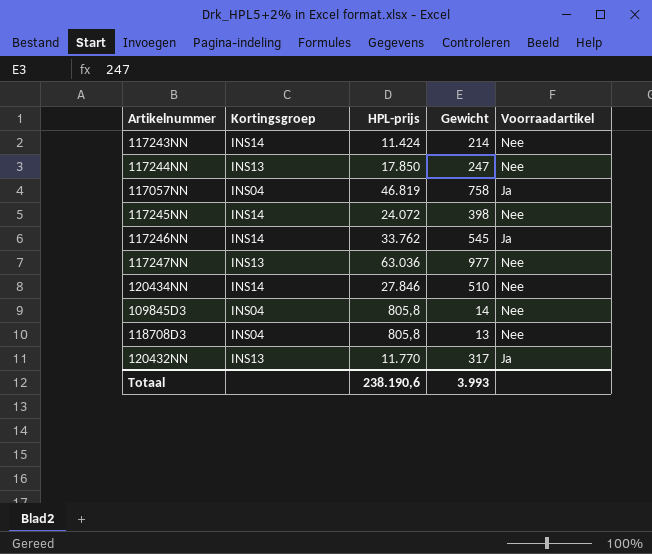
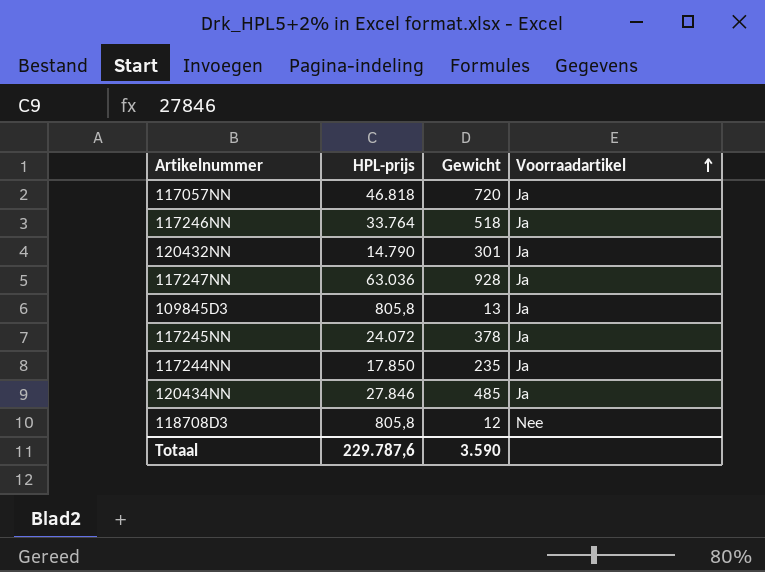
row order: none -> Voorraadartikel ascending
column Kortingsgroep | position: 2 -> none
row 117243NN: INS14 | 11.424 | 214 | Nee -> none
117057NN | HPL-prijs: 46.819 -> 46.818
117057NN | Gewicht: 758 -> 720
117246NN | HPL-prijs: 33.762 -> 33.764
117246NN | Gewicht: 545 -> 518
120432NN | HPL-prijs: 11.770 -> 14.790
120432NN | Gewicht: 317 -> 301
117247NN | Gewicht: 977 -> 928
117247NN | Voorraadartikel: Nee -> Ja
109845D3 | Gewicht: 14 -> 13
109845D3 | Voorraadartikel: Nee -> Ja
117245NN | Gewicht: 398 -> 378
117245NN | Voorraadartikel: Nee -> Ja
117244NN | Gewicht: 247 -> 235
117244NN | Voorraadartikel: Nee -> Ja
120434NN | Gewicht: 510 -> 485
120434NN | Voorraadartikel: Nee -> Ja
118708D3 | Gewicht: 13 -> 12
Totaal | HPL-prijs: 238.190,6 -> 229.787,6
Totaal | Gewicht: 3.993 -> 3.590

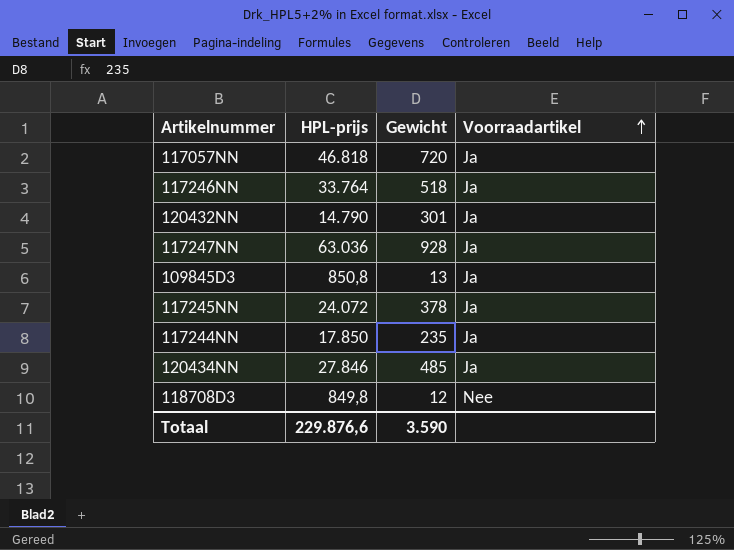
109845D3 | HPL-prijs: 805,8 -> 850,8
118708D3 | HPL-prijs: 805,8 -> 849,8
Totaal | HPL-prijs: 229.787,6 -> 229.876,6

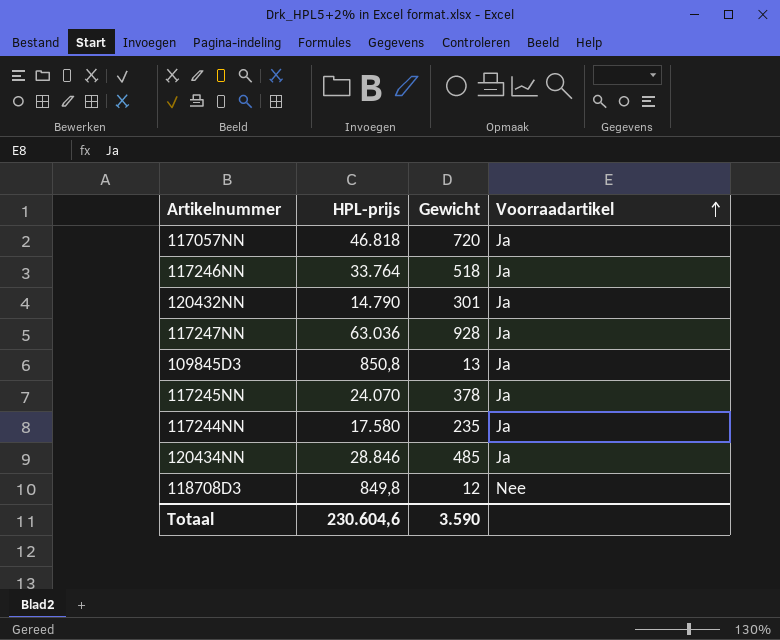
117245NN | HPL-prijs: 24.072 -> 24.070
117244NN | HPL-prijs: 17.850 -> 17.580
120434NN | HPL-prijs: 27.846 -> 28.846
Totaal | HPL-prijs: 229.876,6 -> 230.604,6

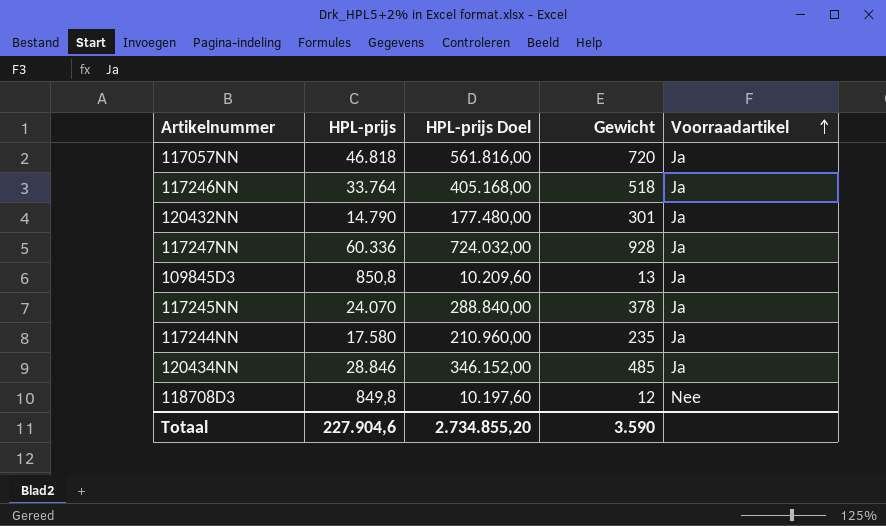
column HPL-prijs Doel | formula: none -> [HPL-prijs] * 12
117247NN | HPL-prijs: 63.036 -> 60.336
Totaal | HPL-prijs: 230.604,6 -> 227.904,6

